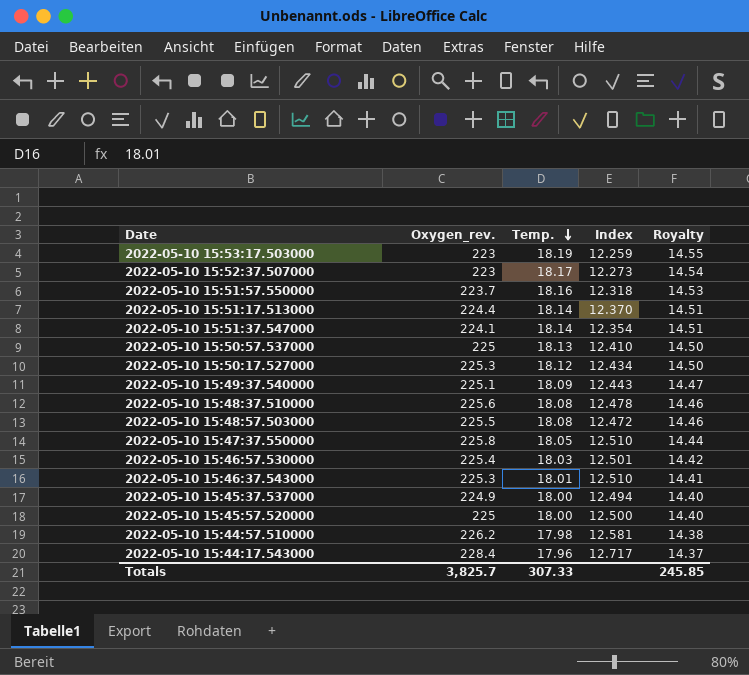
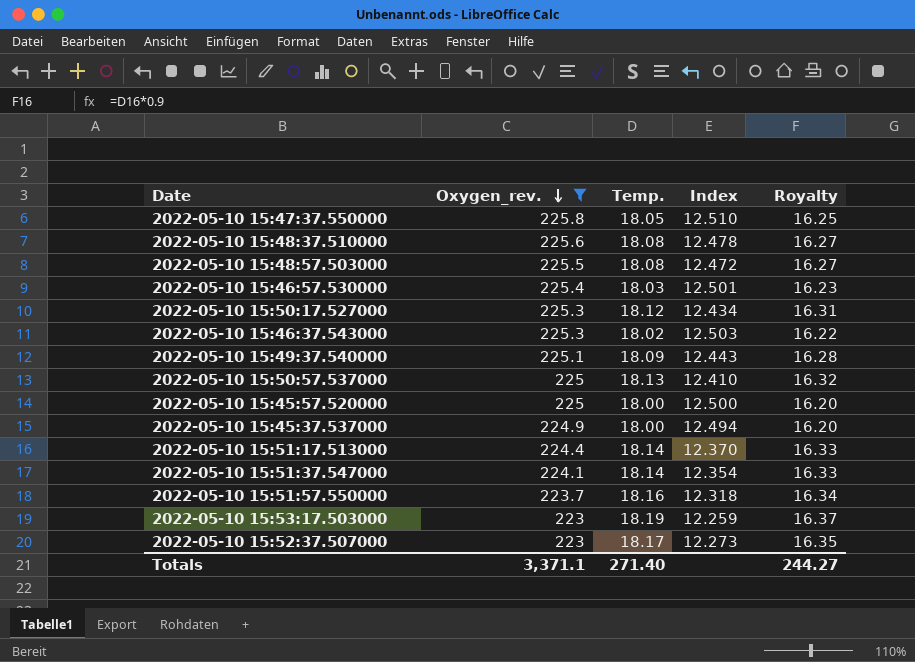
filter: none -> Oxygen_rev. <= 225.8
row order: Temp. descending -> Oxygen_rev. descending
column Royalty | formula: [Temp.] * 0.8 -> [Temp.] * 0.9
2022-05-10 15:46:37.543000 | Temp.: 18.01 -> 18.02
2022-05-10 15:46:37.543000 | Index: 12.510 -> 12.503
Totals | Oxygen_rev.: 3,825.7 -> 3,371.1
Totals | Temp.: 307.33 -> 271.40
Totals | Royalty: 245.85 -> 244.27

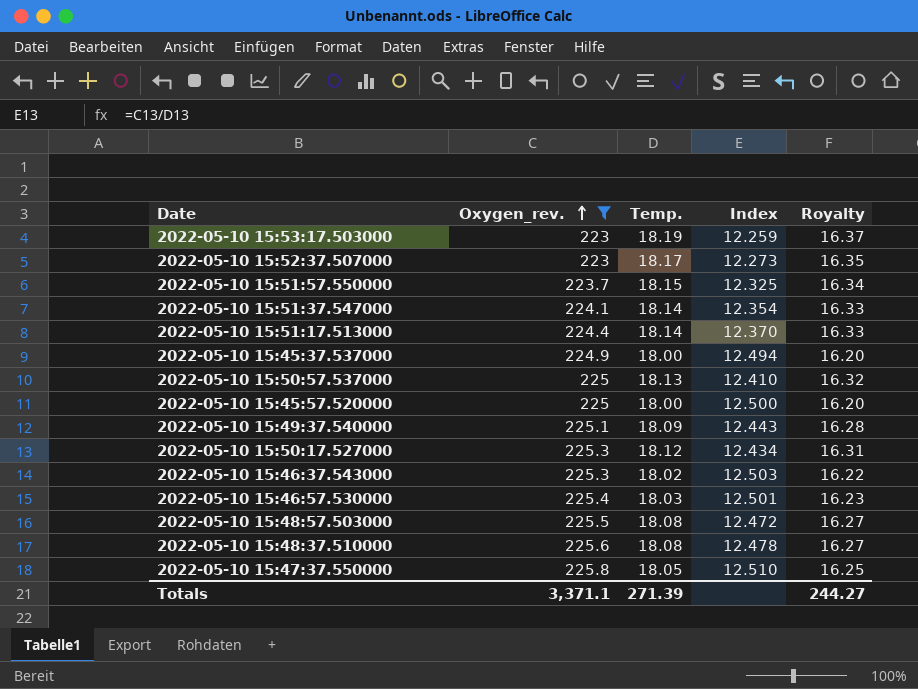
row order: Oxygen_rev. descending -> Oxygen_rev. ascending
2022-05-10 15:51:57.550000 | Temp.: 18.16 -> 18.15
2022-05-10 15:51:57.550000 | Index: 12.318 -> 12.325
Totals | Temp.: 271.40 -> 271.39

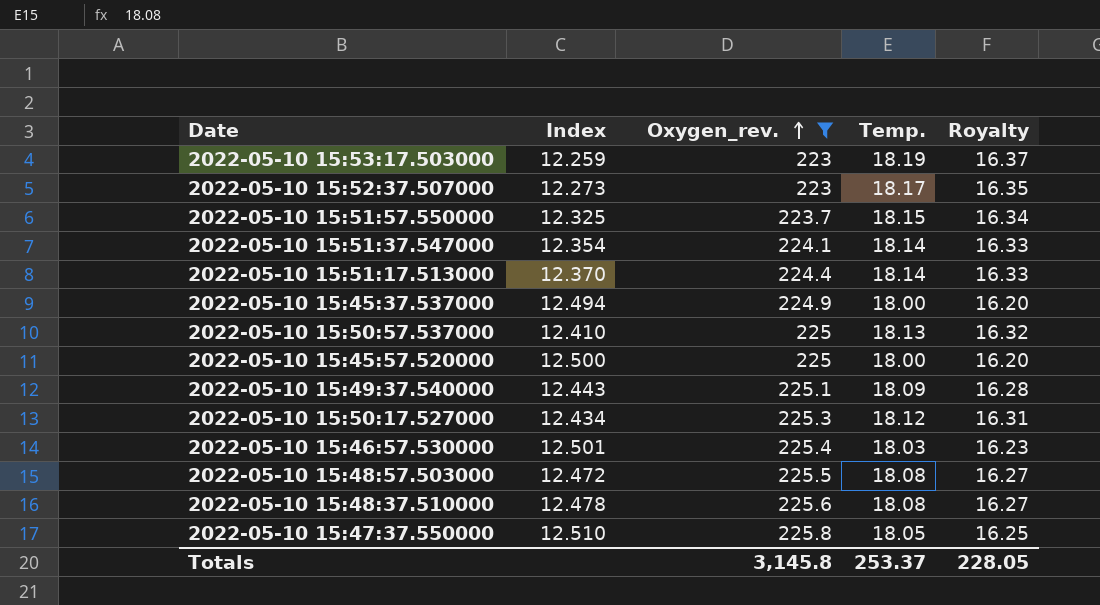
column Index | position: 4 -> 2
row 2022-05-10 15:46:37.543000: 225.3 | 18.02 | 12.503 | 16.22 -> none
Totals | Oxygen_rev.: 3,371.1 -> 3,145.8
Totals | Temp.: 271.39 -> 253.37
Totals | Royalty: 244.27 -> 228.05

